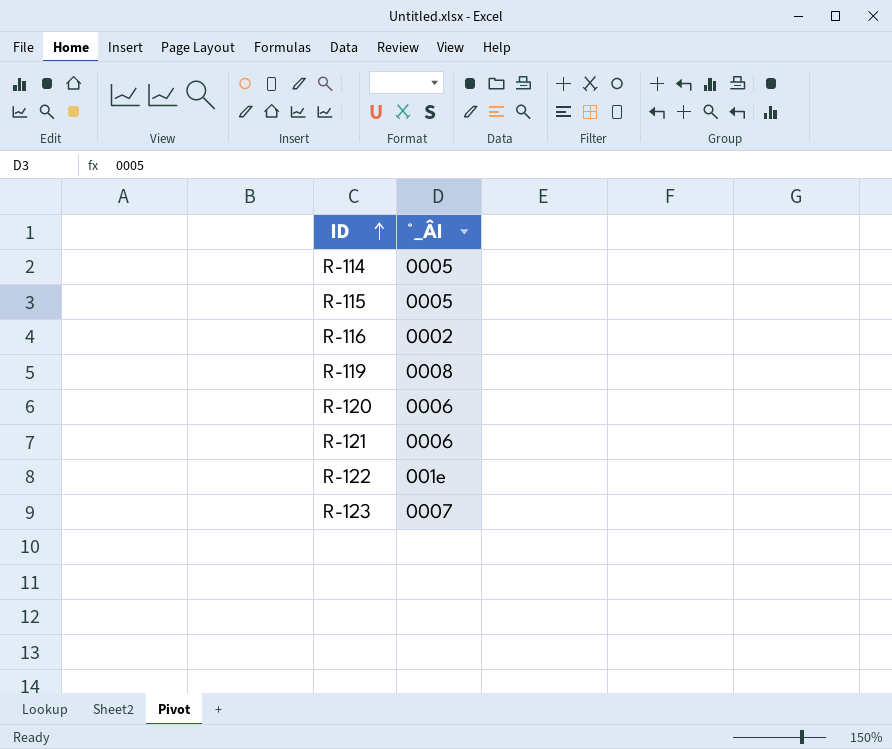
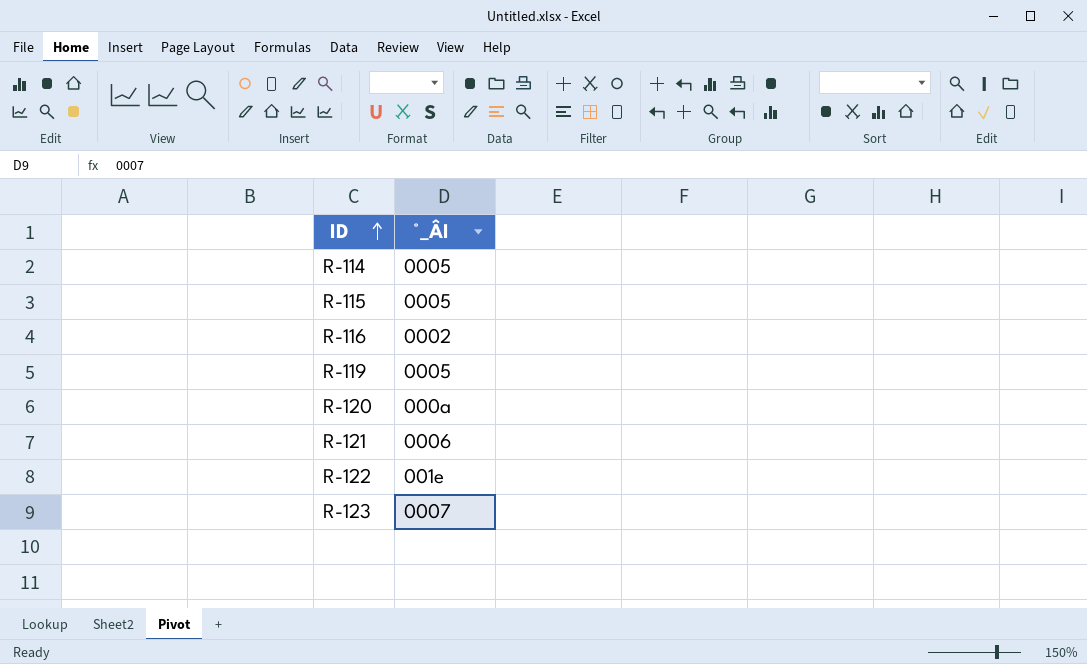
R-119 | °_ÂI: 0008 -> 0005
R-120 | °_ÂI: 0006 -> 000a

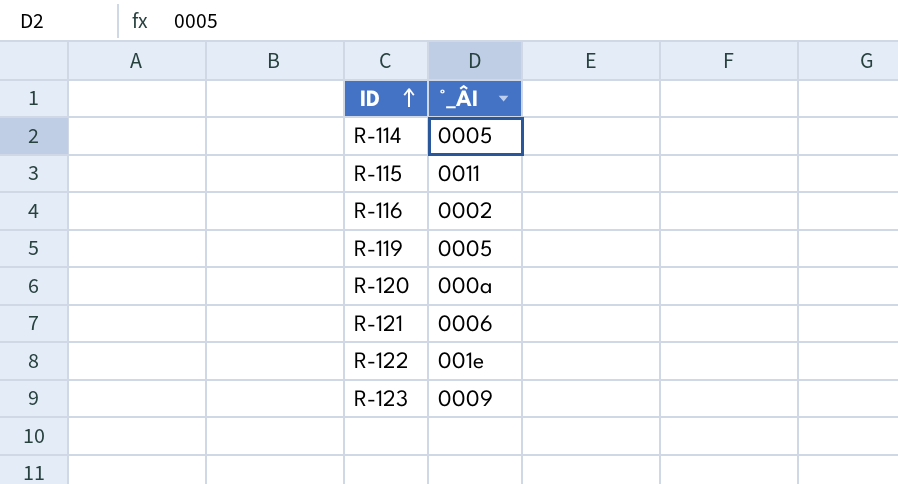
R-115 | °_ÂI: 0005 -> 0011
R-123 | °_ÂI: 0007 -> 0009

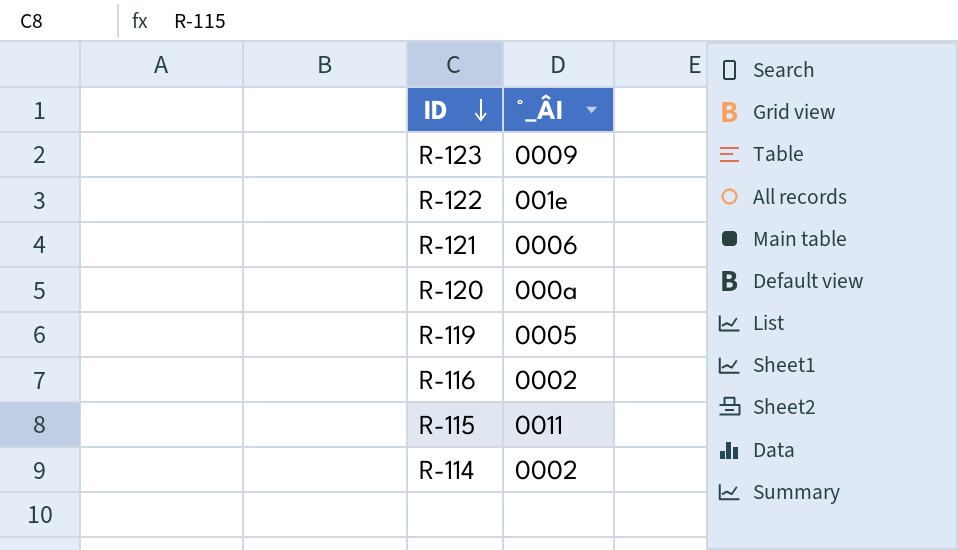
row order: ID ascending -> ID descending
R-114 | °_ÂI: 0005 -> 0002

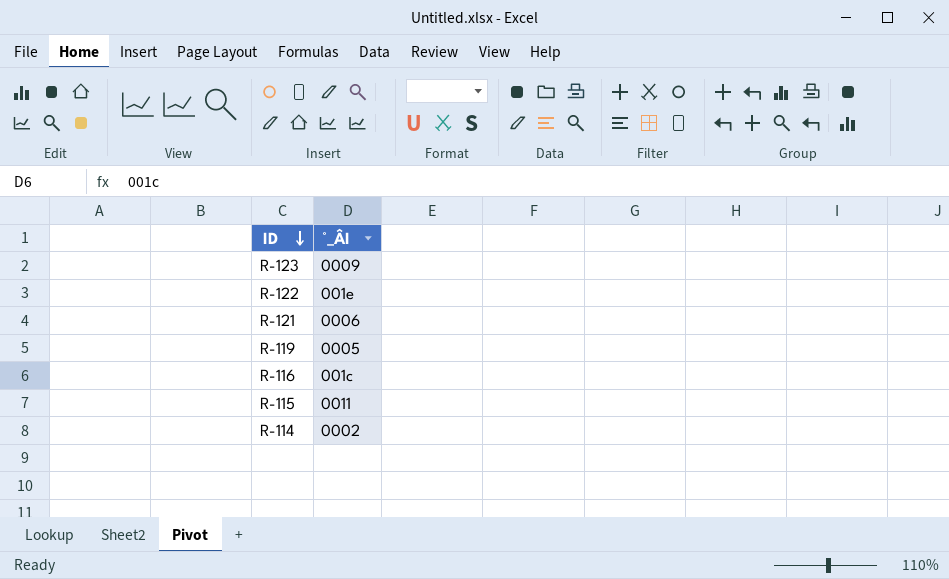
row R-120: 000a -> none
R-116 | °_ÂI: 0002 -> 001c

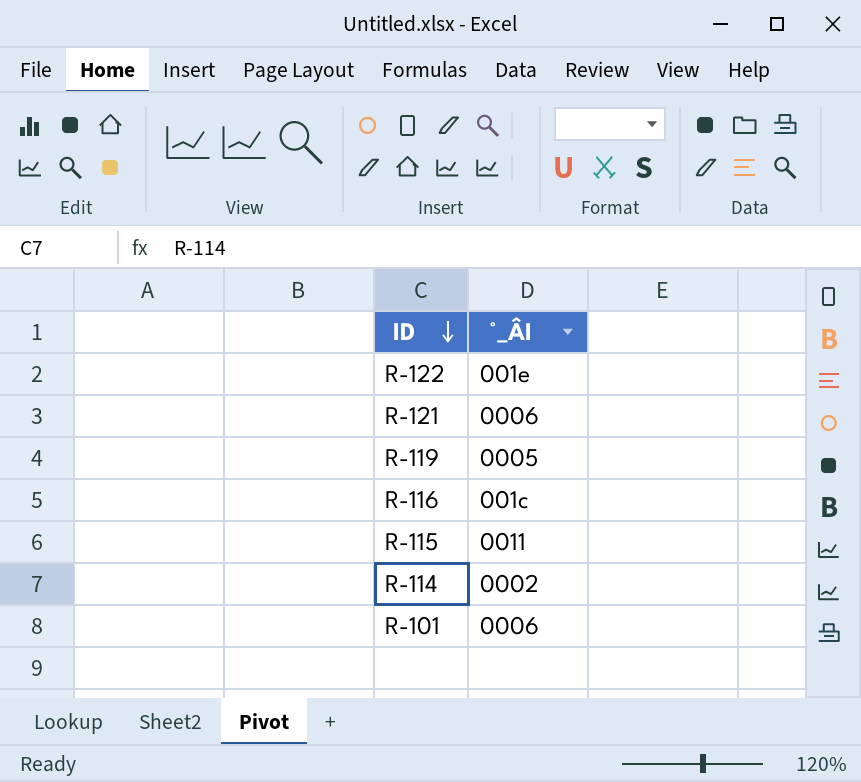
row R-123: 0009 -> none
row R-101: none -> 0006

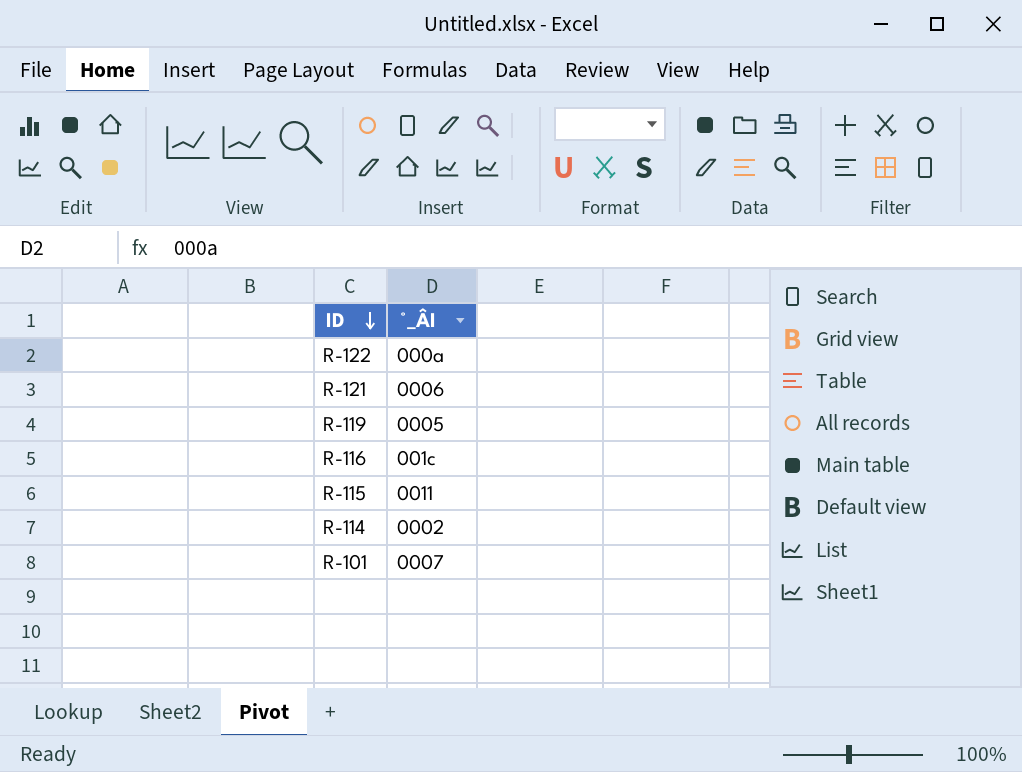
R-122 | °_ÂI: 001e -> 000a
R-101 | °_ÂI: 0006 -> 0007

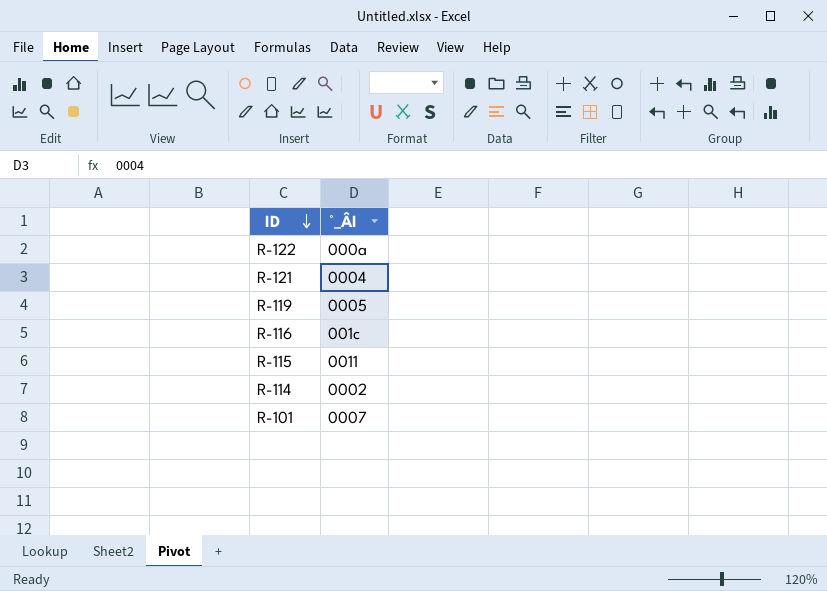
R-121 | °_ÂI: 0006 -> 0004

